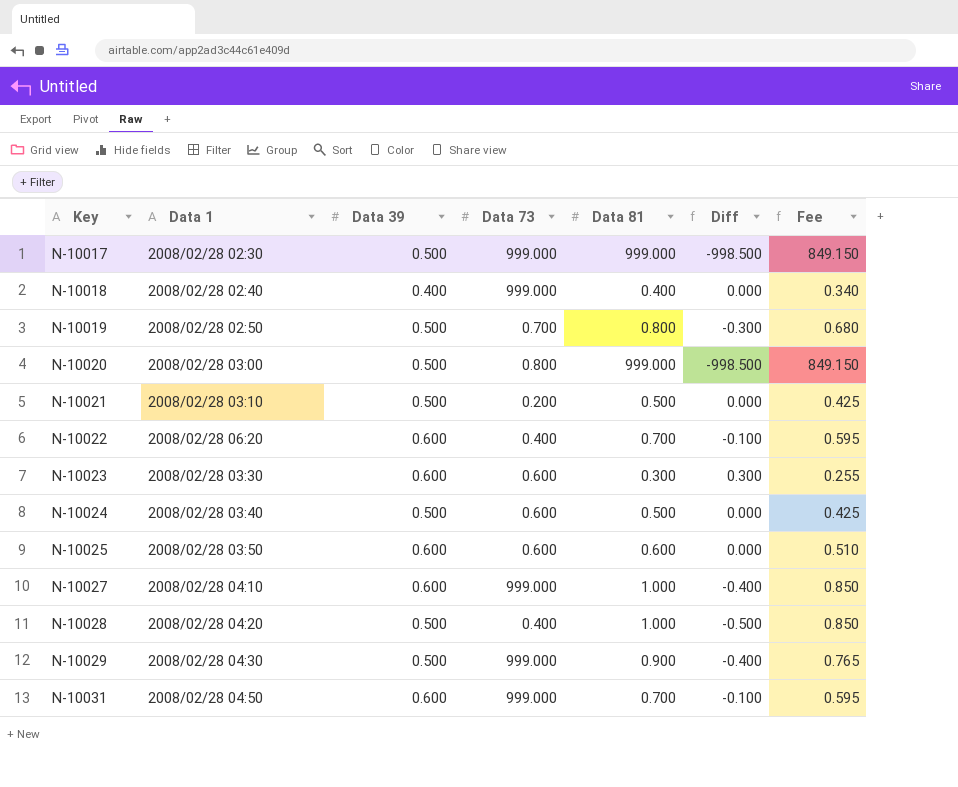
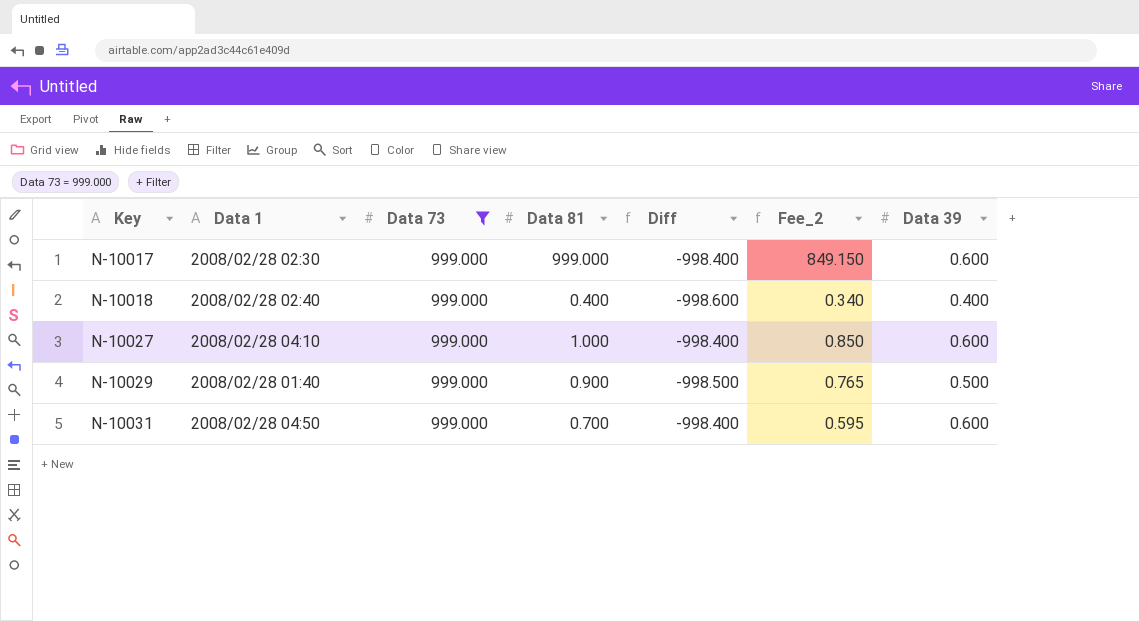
filter: none -> Data 73 = 999.000
column Diff | formula: [Data 39] - [Data 81] -> [Data 39] - [Data 73]
column name: Fee -> Fee_2
column Data 39 | position: 3 -> 7
N-10017 | Data 39: 0.500 -> 0.600
N-10029 | Data 1: 2008/02/28 04:30 -> 2008/02/28 01:40

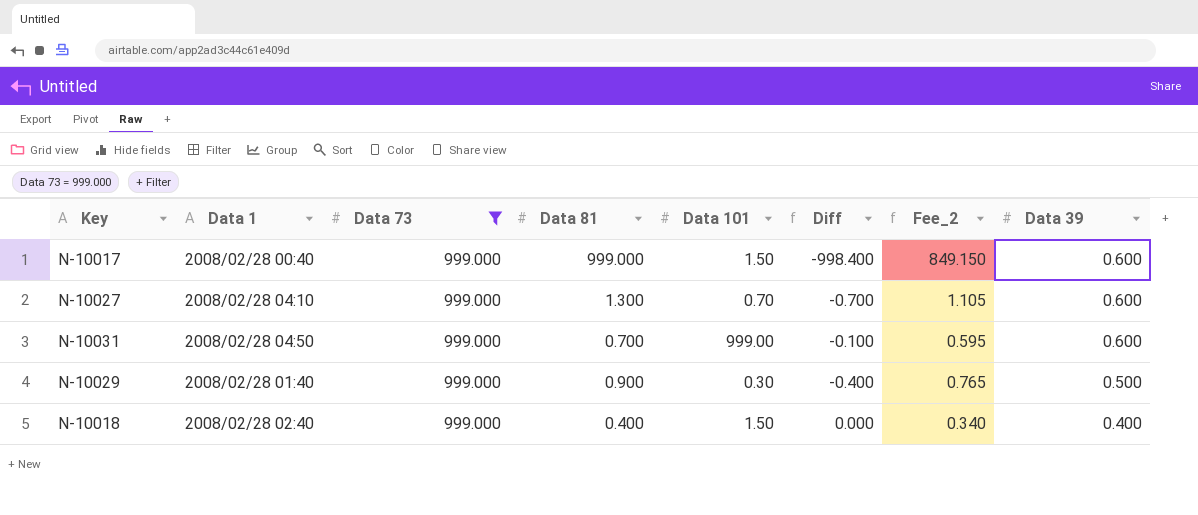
row order: Key ascending -> Data 39 descending
column Data 101 | position: none -> 5
column Diff | formula: [Data 39] - [Data 73] -> [Data 39] - [Data 81]
N-10017 | Data 1: 2008/02/28 02:30 -> 2008/02/28 00:40
N-10027 | Data 81: 1.000 -> 1.300
N-10027 | Fee_2: 0.850 -> 1.105

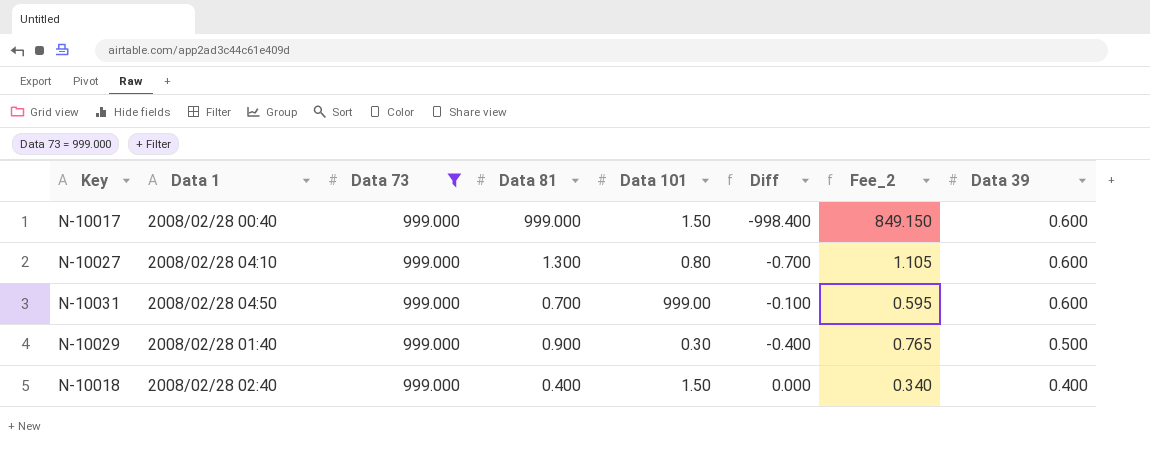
N-10027 | Data 101: 0.70 -> 0.80

